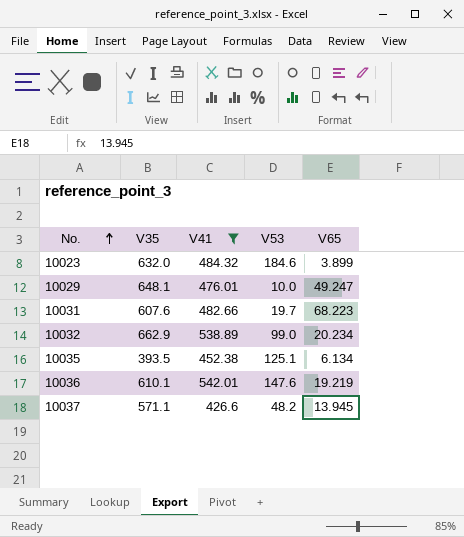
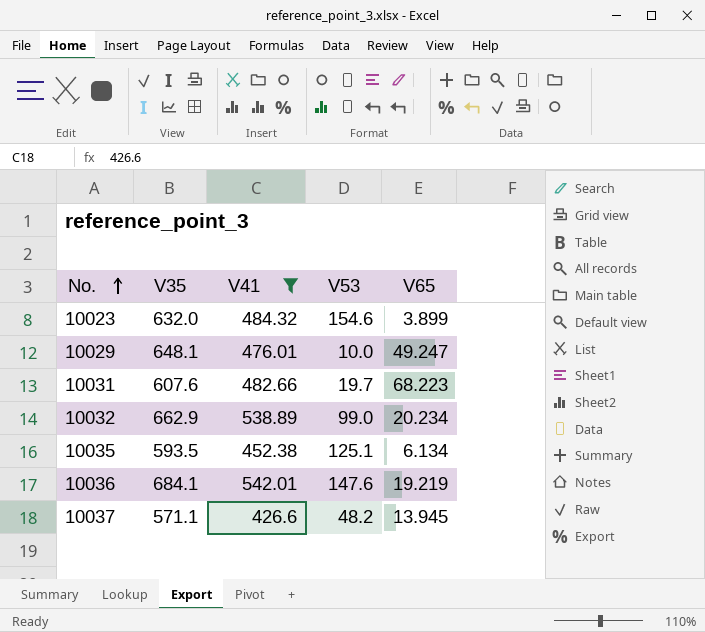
10023 | V53: 184.6 -> 154.6
10035 | V35: 393.5 -> 593.5
10036 | V35: 610.1 -> 684.1

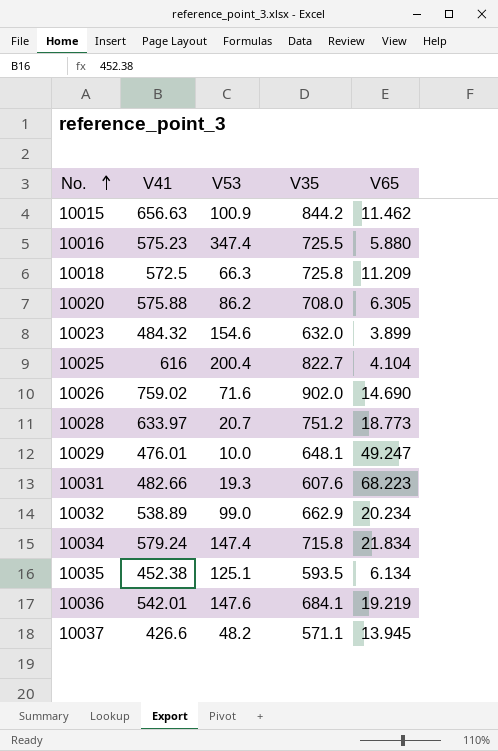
filter: V41 <= 542.01 -> none
column V35 | position: 2 -> 4
10031 | V53: 19.7 -> 19.3

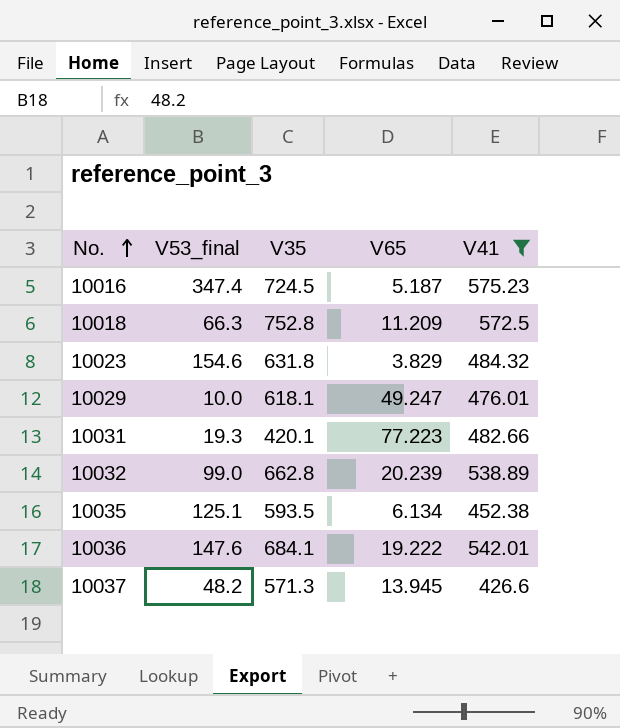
filter: none -> V41 <= 575.23
column name: V53 -> V53_final
column V41 | position: 2 -> 5
10016 | V35: 725.5 -> 724.5
10016 | V65: 5.880 -> 5.187
10018 | V35: 725.8 -> 752.8
10023 | V35: 632.0 -> 631.8
10023 | V65: 3.899 -> 3.829
10029 | V35: 648.1 -> 618.1
10031 | V35: 607.6 -> 420.1
10031 | V65: 68.223 -> 77.223
10032 | V35: 662.9 -> 662.8
10032 | V65: 20.234 -> 20.239
10036 | V65: 19.219 -> 19.222
10037 | V35: 571.1 -> 571.3

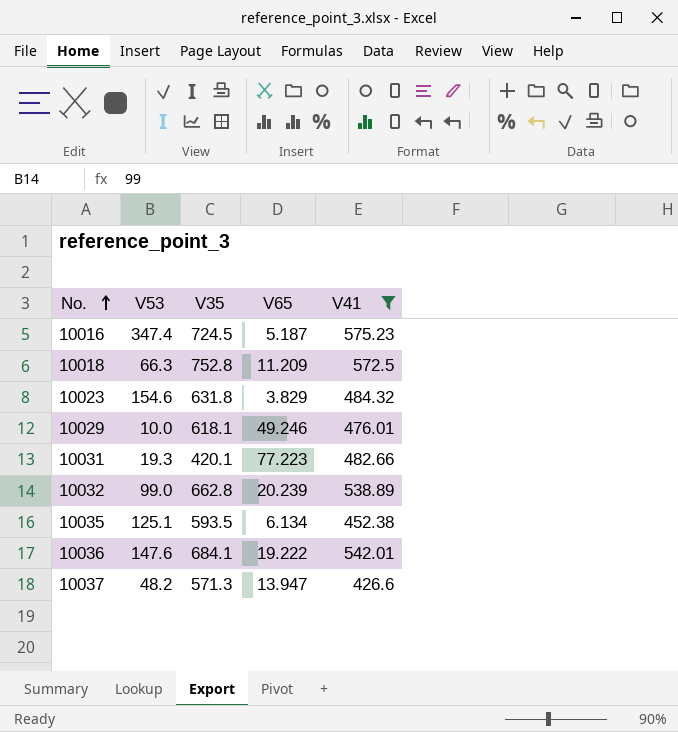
column name: V53_final -> V53
10029 | V65: 49.247 -> 49.246
10037 | V65: 13.945 -> 13.947

